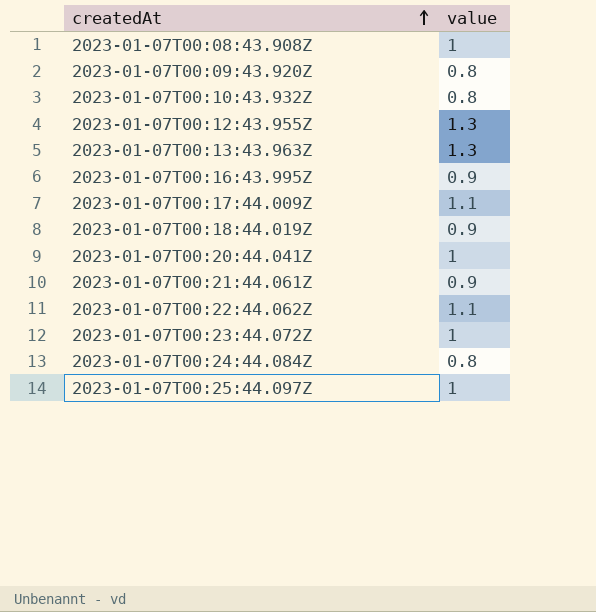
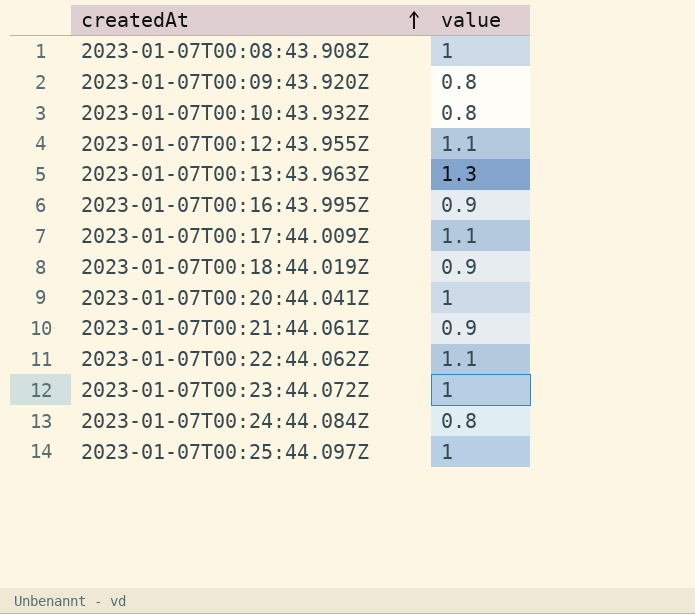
2023-01-07T00:12:43.955Z | value: 1.3 -> 1.1

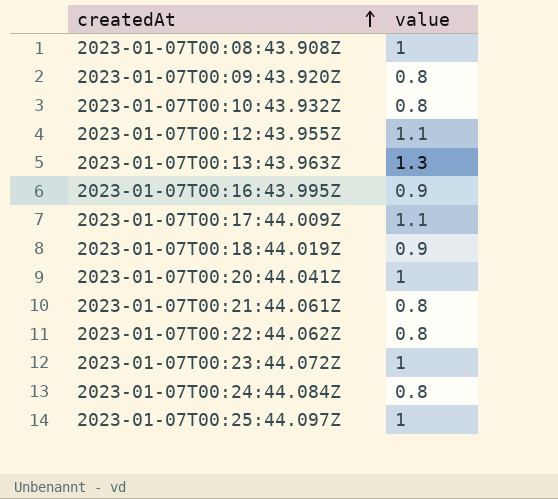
2023-01-07T00:21:44.061Z | value: 0.9 -> 0.8
2023-01-07T00:22:44.062Z | value: 1.1 -> 0.8

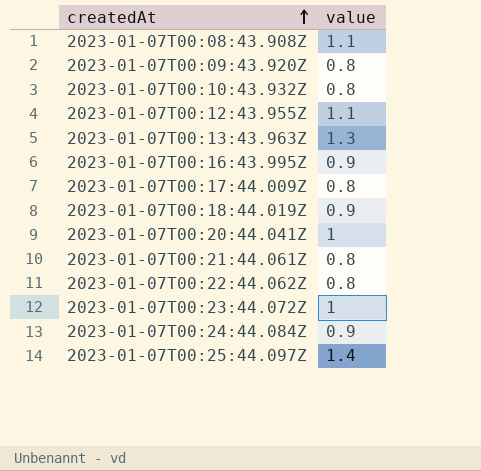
2023-01-07T00:08:43.908Z | value: 1 -> 1.1
2023-01-07T00:17:44.009Z | value: 1.1 -> 0.8
2023-01-07T00:24:44.084Z | value: 0.8 -> 0.9
2023-01-07T00:25:44.097Z | value: 1 -> 1.4

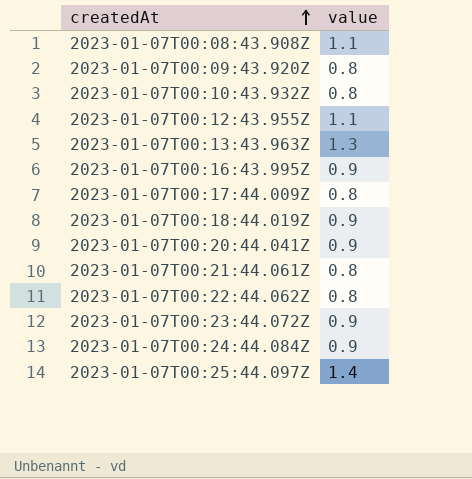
2023-01-07T00:20:44.041Z | value: 1 -> 0.9
2023-01-07T00:23:44.072Z | value: 1 -> 0.9

